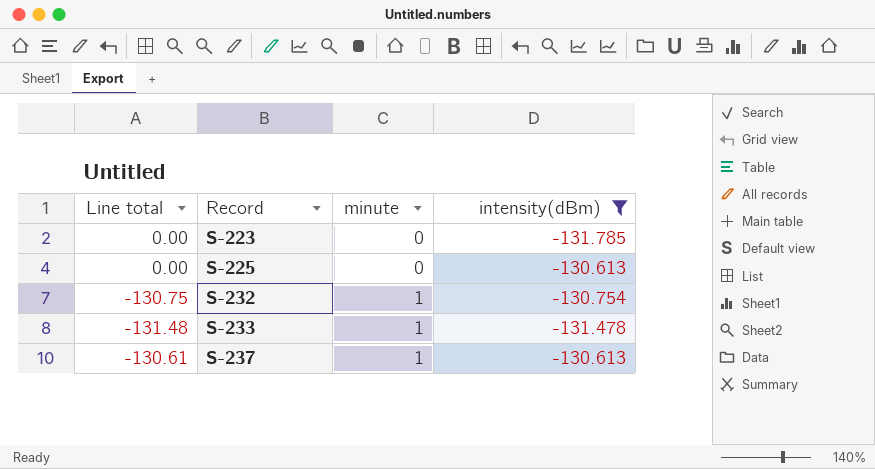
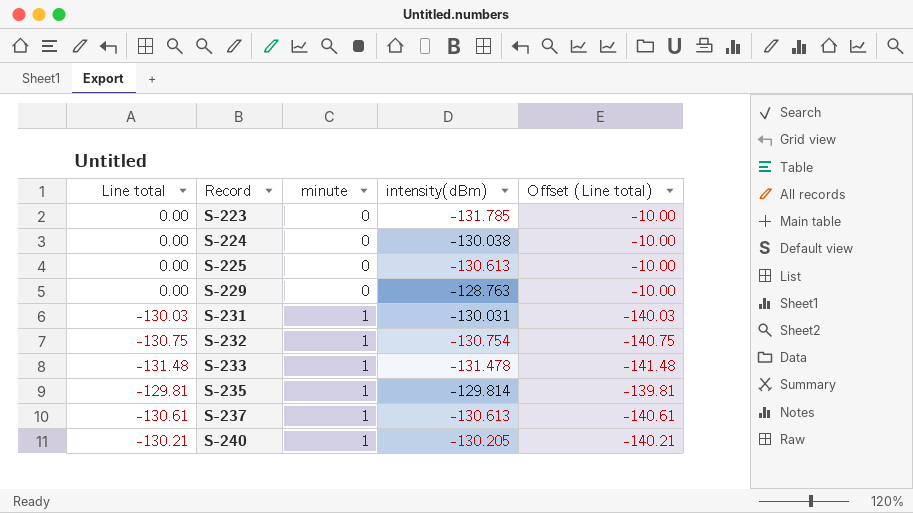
filter: intensity(dBm) <= -130.613 -> none
column Offset (Line total) | formula: none -> [Line total] - 10

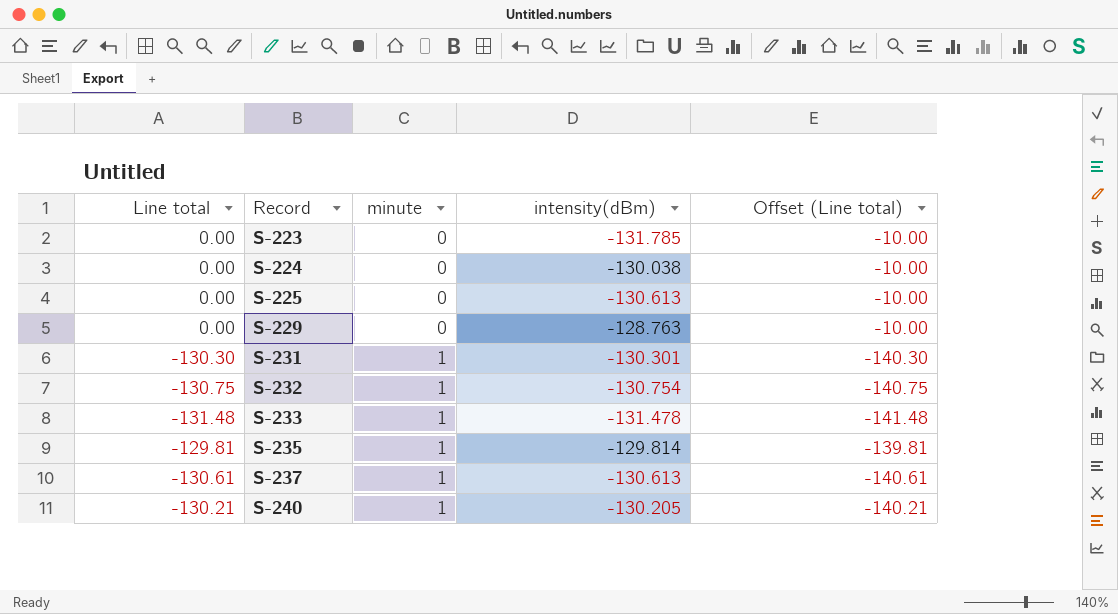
S-231 | Line total: -130.03 -> -130.30
S-231 | intensity(dBm): -130.031 -> -130.301
S-231 | Offset (Line total): -140.03 -> -140.30

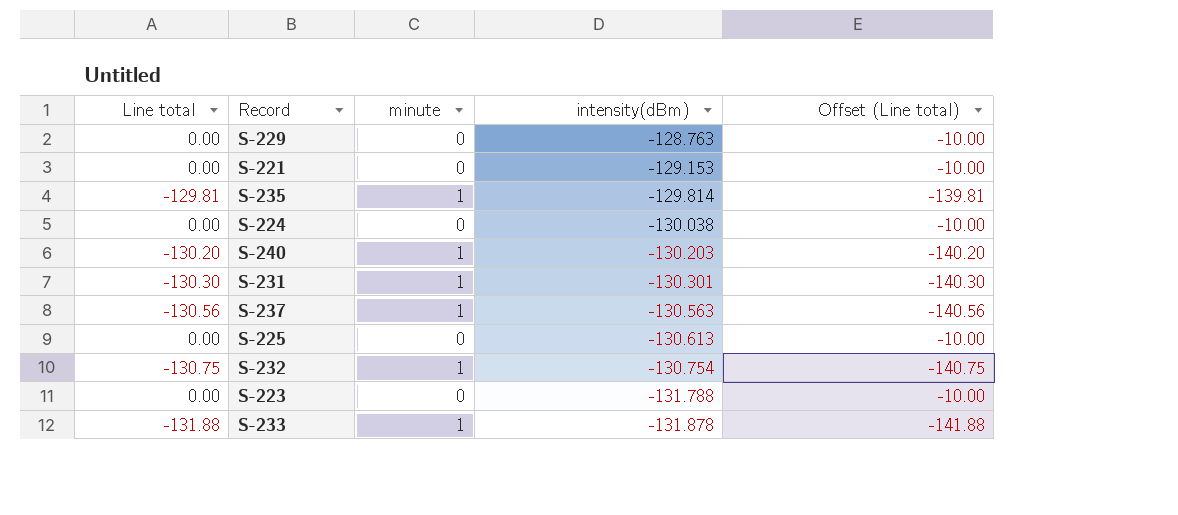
row order: Record ascending -> intensity(dBm) descending
row S-221: none -> 0.00 | 0 | -129.153 | -10.00
S-240 | Line total: -130.21 -> -130.20
S-240 | intensity(dBm): -130.205 -> -130.203
S-240 | Offset (Line total): -140.21 -> -140.20
S-237 | Line total: -130.61 -> -130.56
S-237 | intensity(dBm): -130.613 -> -130.563
S-237 | Offset (Line total): -140.61 -> -140.56
S-223 | intensity(dBm): -131.785 -> -131.788
S-233 | Line total: -131.48 -> -131.88
S-233 | intensity(dBm): -131.478 -> -131.878
S-233 | Offset (Line total): -141.48 -> -141.88

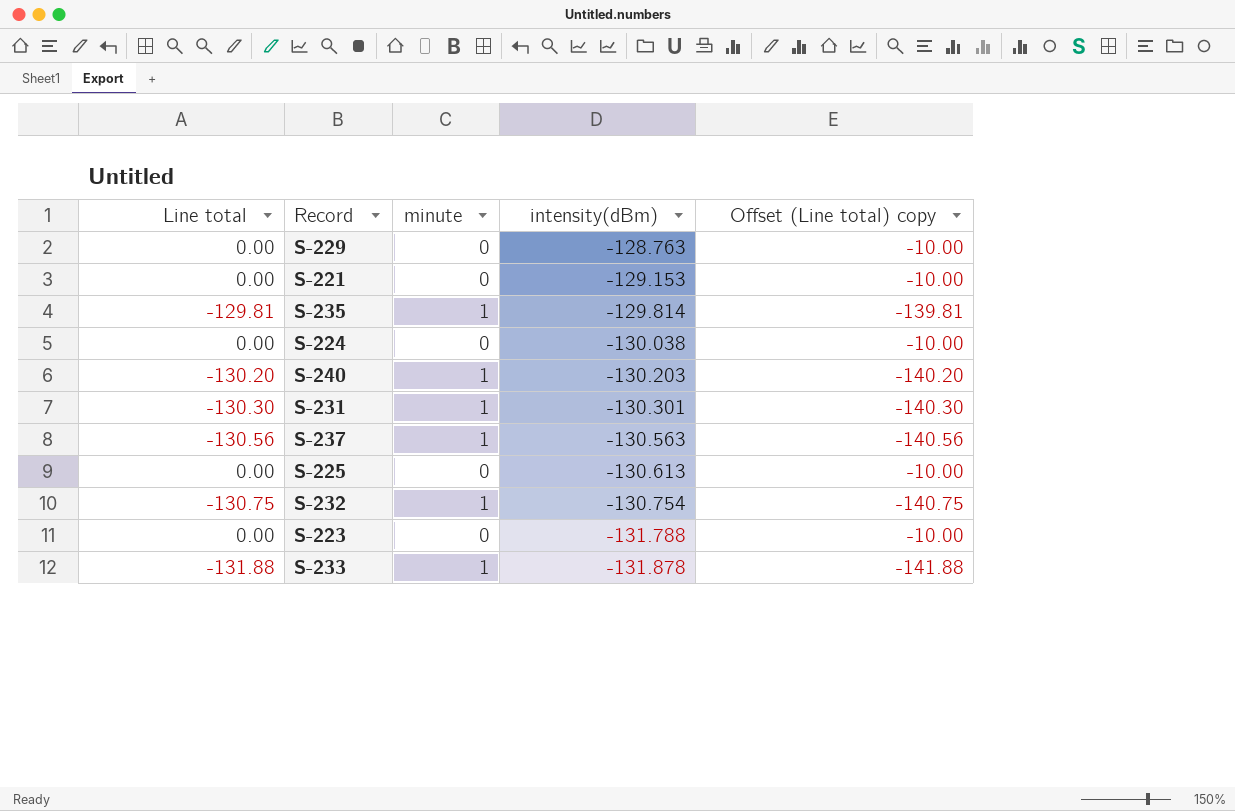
column name: Offset (Line total) -> Offset (Line total) copy

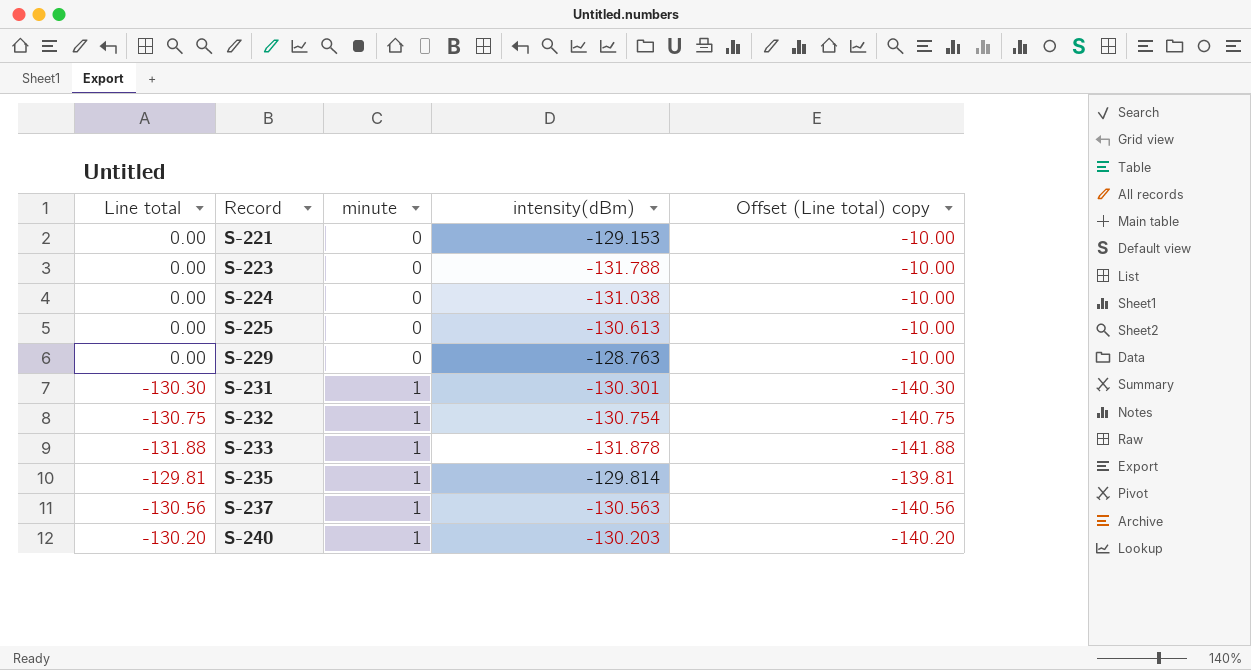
row order: intensity(dBm) descending -> Record ascending
S-224 | intensity(dBm): -130.038 -> -131.038

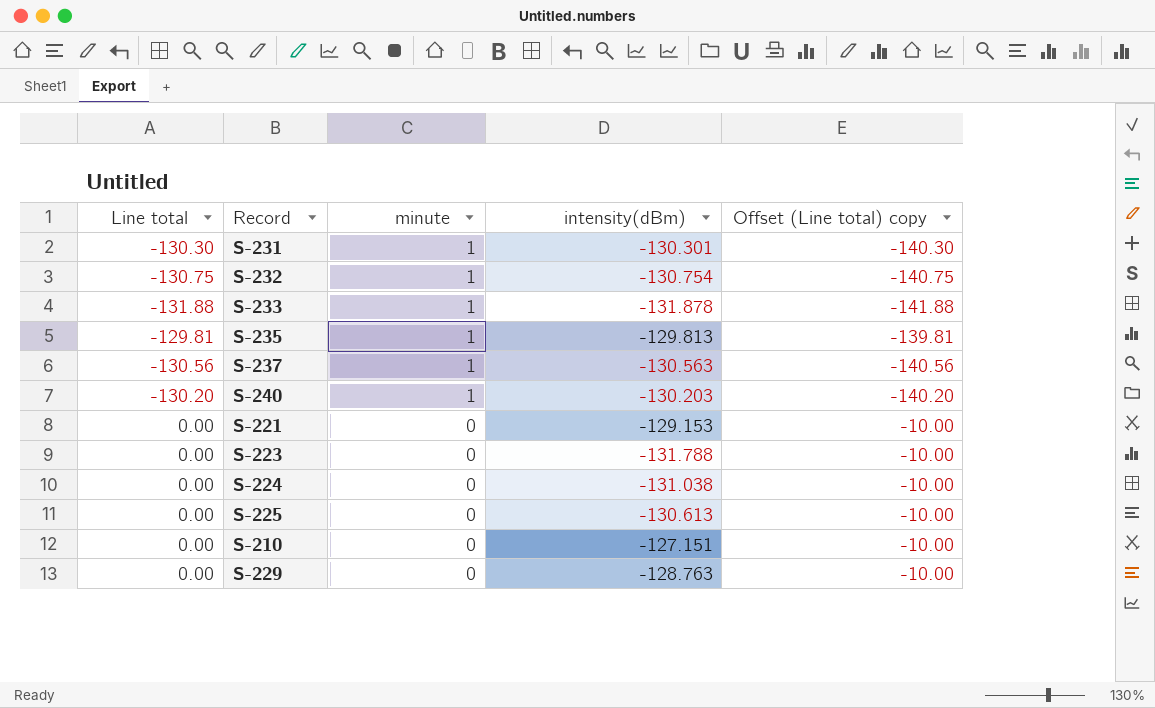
row order: Record ascending -> minute descending
S-235 | intensity(dBm): -129.814 -> -129.813
row S-210: none -> 0.00 | 0 | -127.151 | -10.00

